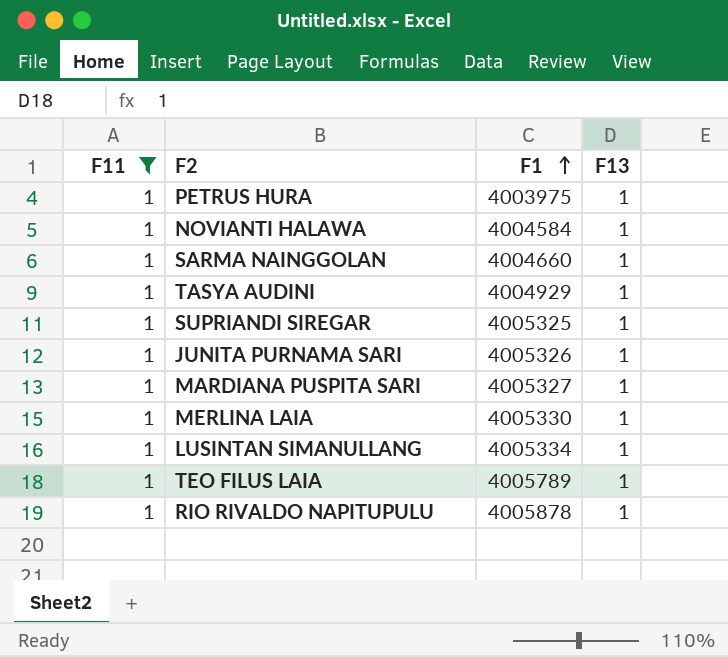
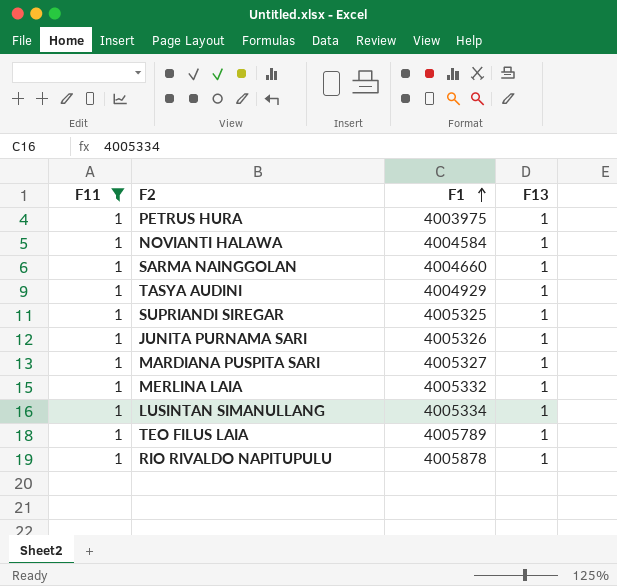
MERLINA LAIA | F1: 4005330 -> 4005332

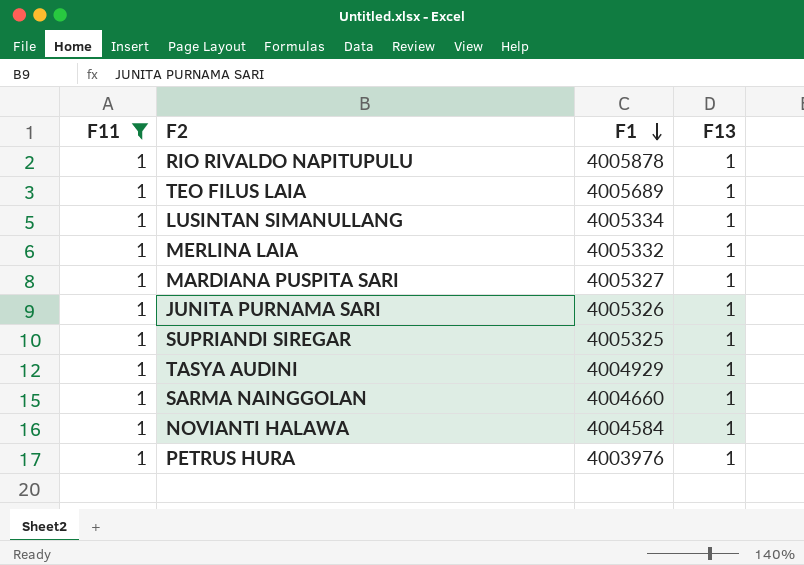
row order: F1 ascending -> F1 descending
TEO FILUS LAIA | F1: 4005789 -> 4005689
PETRUS HURA | F1: 4003975 -> 4003976

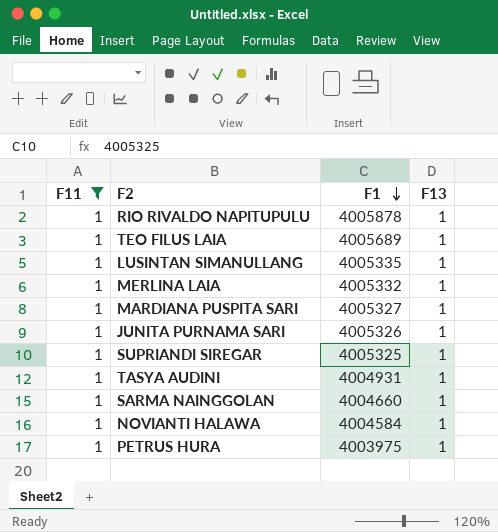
LUSINTAN SIMANULLANG | F1: 4005334 -> 4005335
TASYA AUDINI | F1: 4004929 -> 4004931
PETRUS HURA | F1: 4003976 -> 4003975

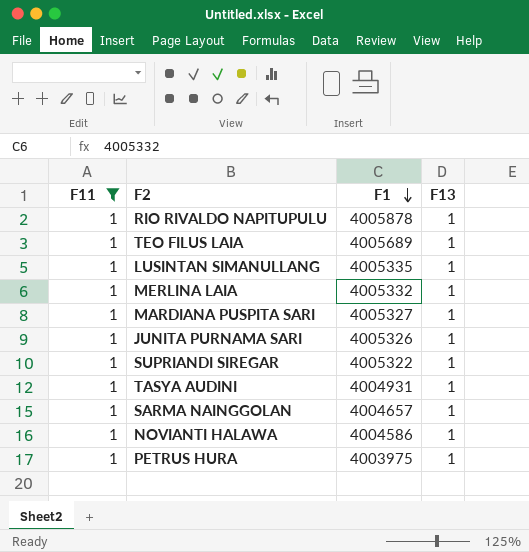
SUPRIANDI SIREGAR | F1: 4005325 -> 4005322
SARMA NAINGGOLAN | F1: 4004660 -> 4004657
NOVIANTI HALAWA | F1: 4004584 -> 4004586

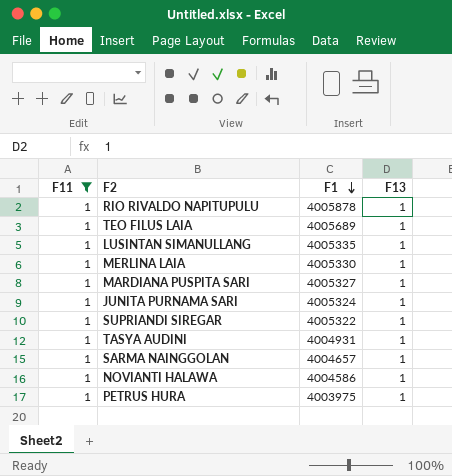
MERLINA LAIA | F1: 4005332 -> 4005330
JUNITA PURNAMA SARI | F1: 4005326 -> 4005324

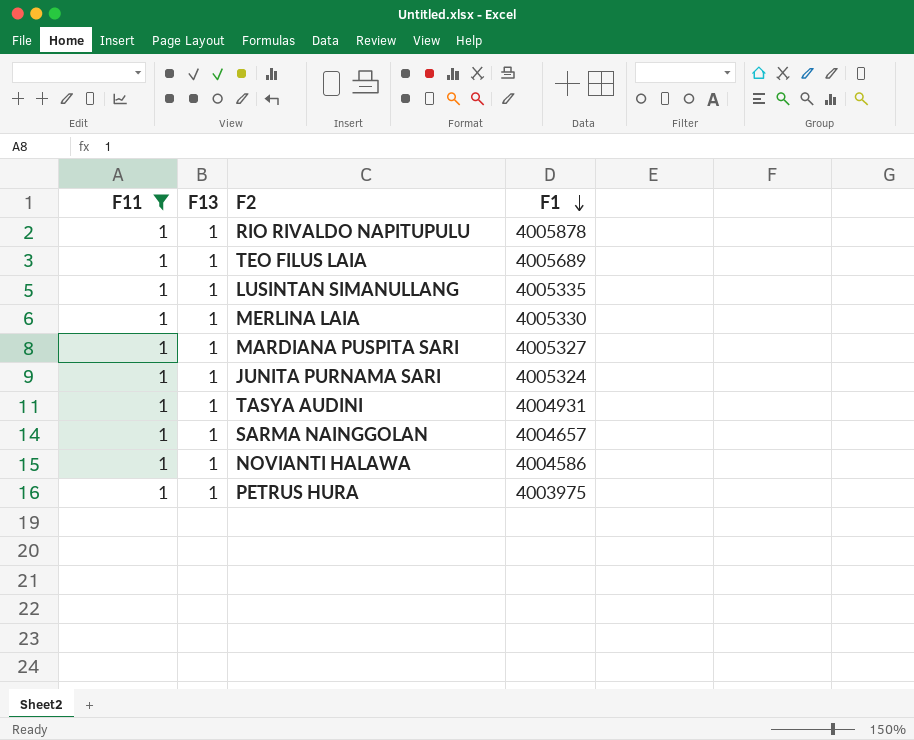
column F13 | position: 4 -> 2
row SUPRIANDI SIREGAR: 1 | 4005322 | 1 -> none

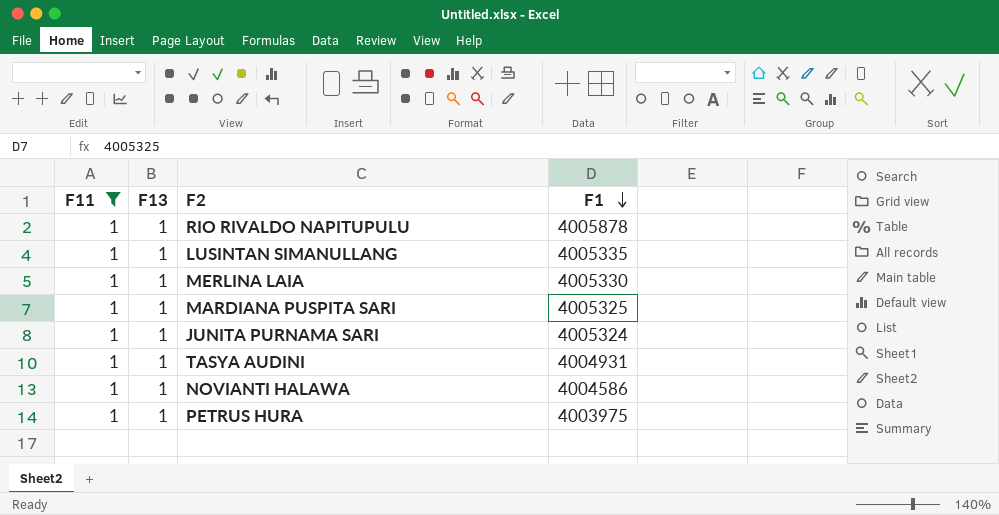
row TEO FILUS LAIA: 1 | 1 | 4005689 -> none
row SARMA NAINGGOLAN: 1 | 1 | 4004657 -> none
MARDIANA PUSPITA SARI | F1: 4005327 -> 4005325

